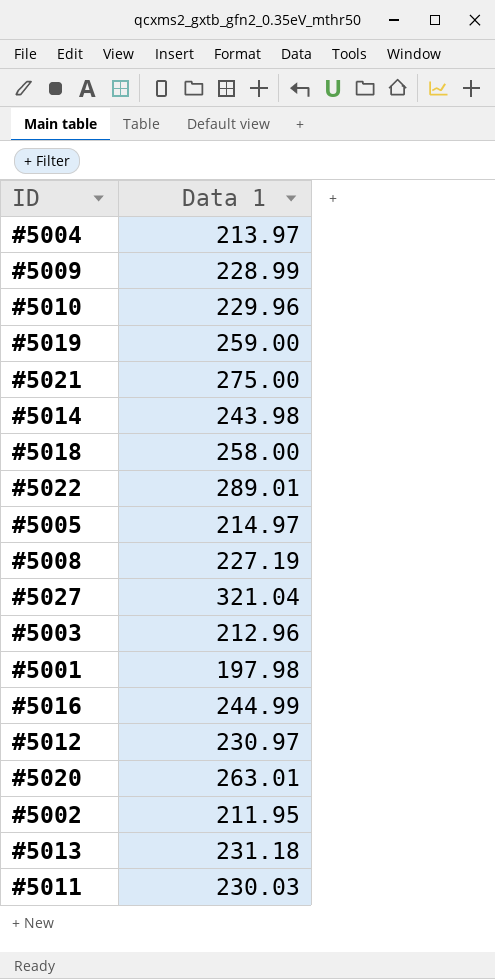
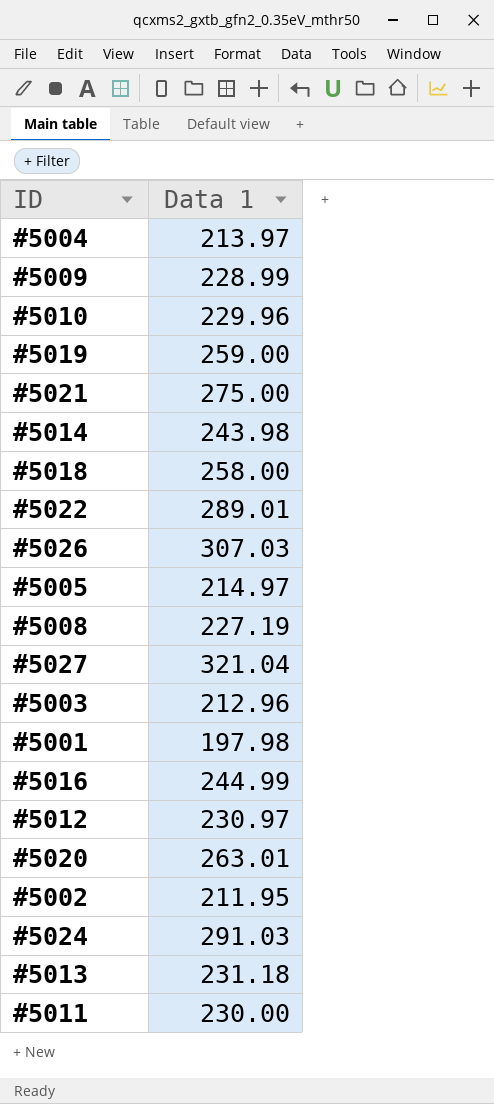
row #5026: none -> 307.03
row #5024: none -> 291.03
#5011 | Data 1: 230.03 -> 230.00

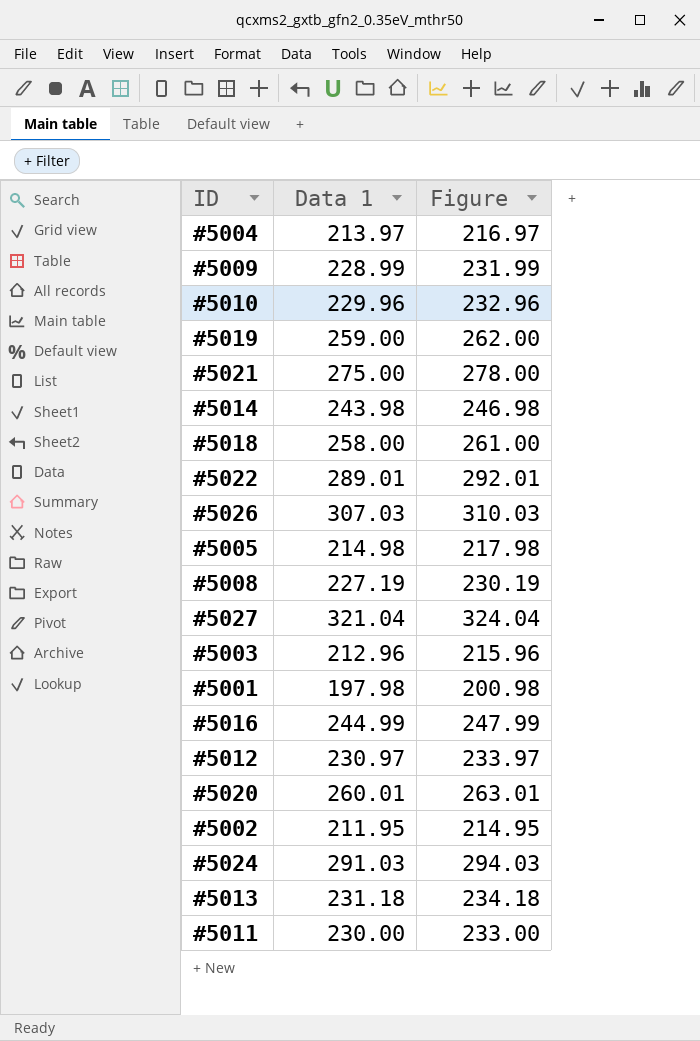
column Figure | formula: none -> [Data 1] + 3
#5005 | Data 1: 214.97 -> 214.98
#5020 | Data 1: 263.01 -> 260.01

